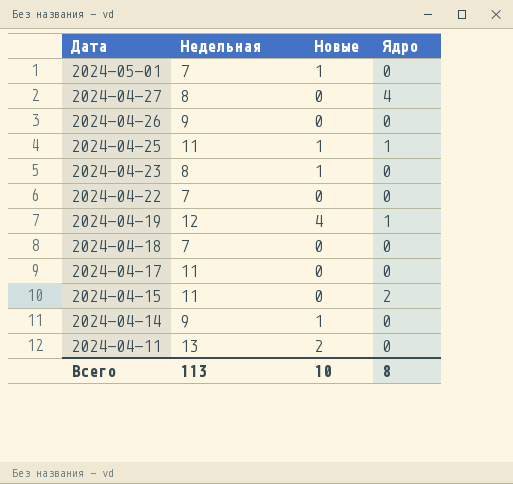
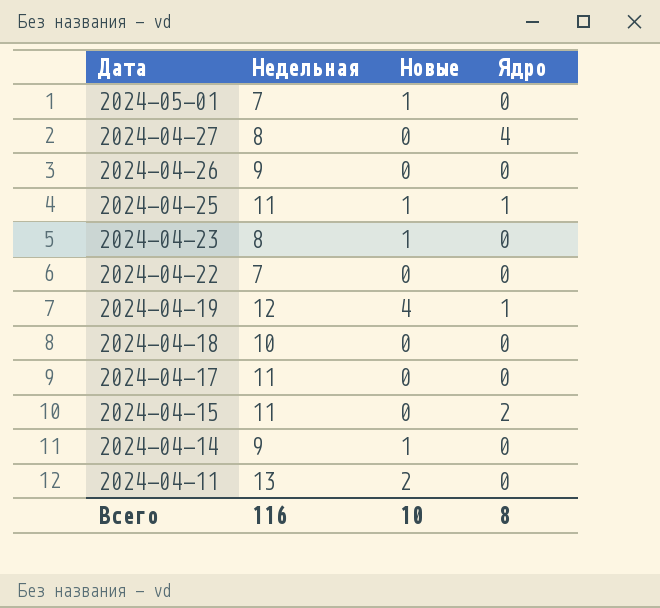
2024-04-18 | Недельная: 7 -> 10
Всего | Недельная: 113 -> 116

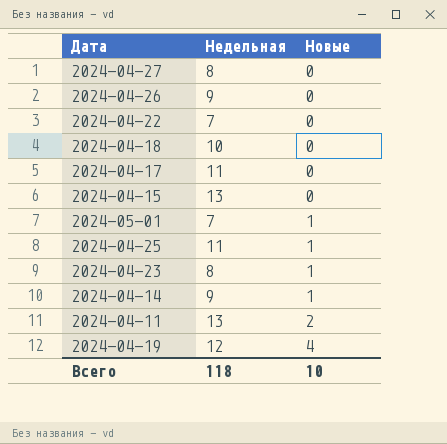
row order: Дата descending -> Новые ascending
column Ядро | position: 4 -> none
2024-04-15 | Недельная: 11 -> 13
Всего | Недельная: 116 -> 118

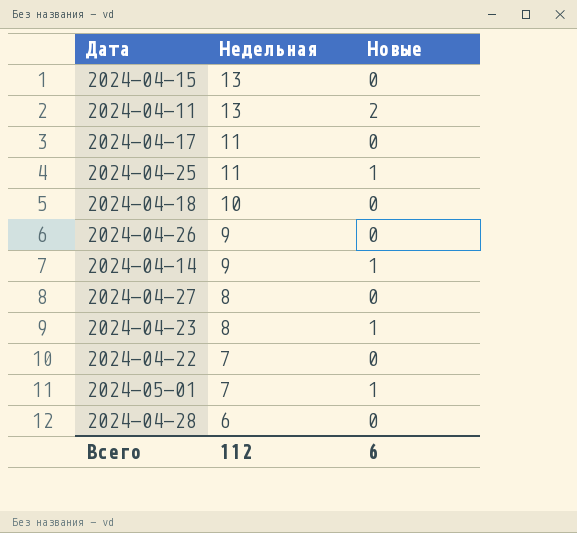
row order: Новые ascending -> Недельная descending
row 2024-04-19: 12 | 4 -> none
row 2024-04-28: none -> 6 | 0
Всего | Недельная: 118 -> 112
Всего | Новые: 10 -> 6

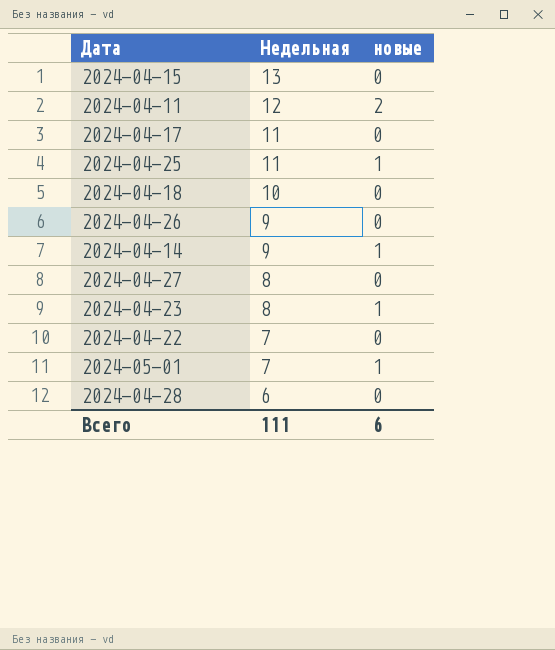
column name: Новые -> новые
2024-04-11 | Недельная: 13 -> 12
Всего | Недельная: 112 -> 111

